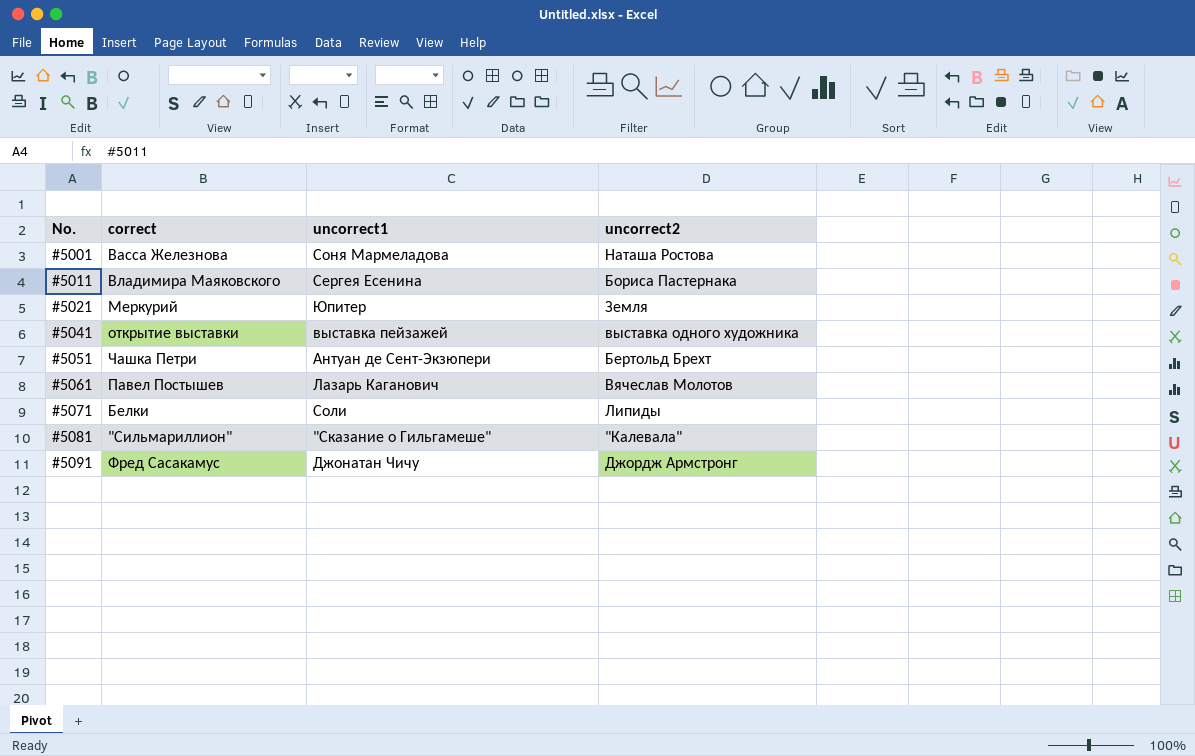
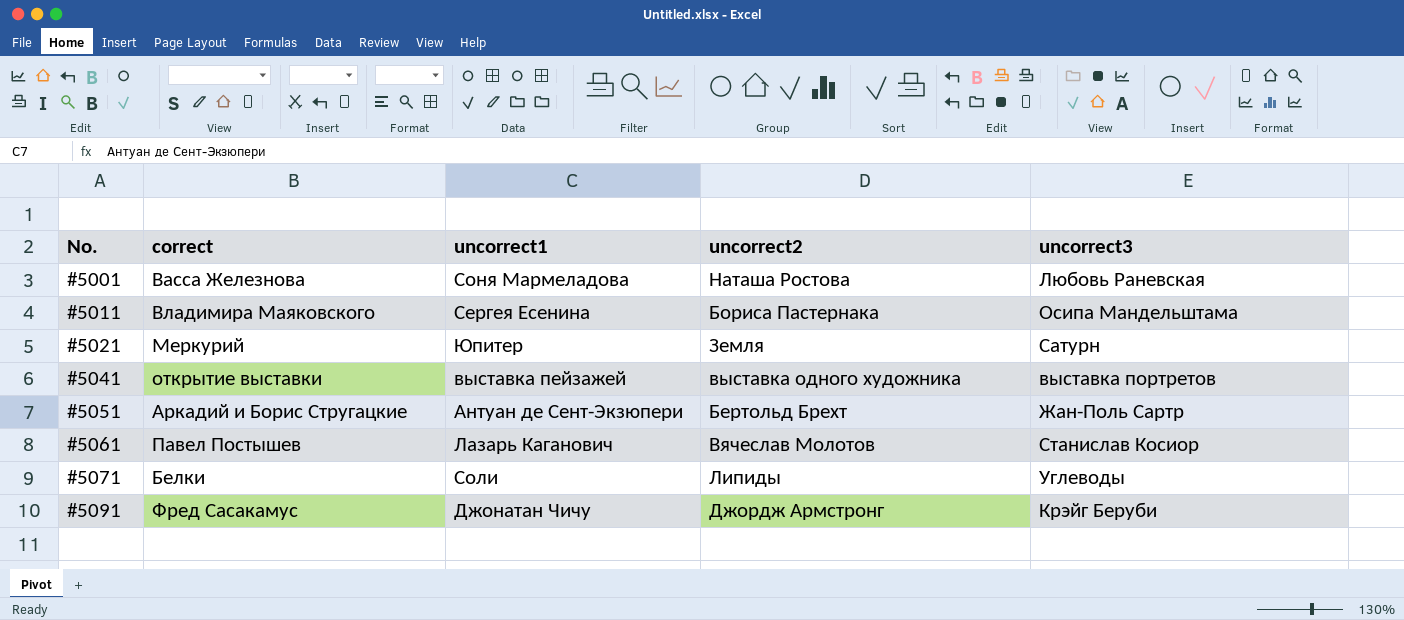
column uncorrect3 | position: none -> 5
row #5081: "Сильмариллион" | "Сказание о Гильгамеше" | "Калевала" -> none
#5051 | correct: Чашка Петри -> Аркадий и Борис Стругацкие

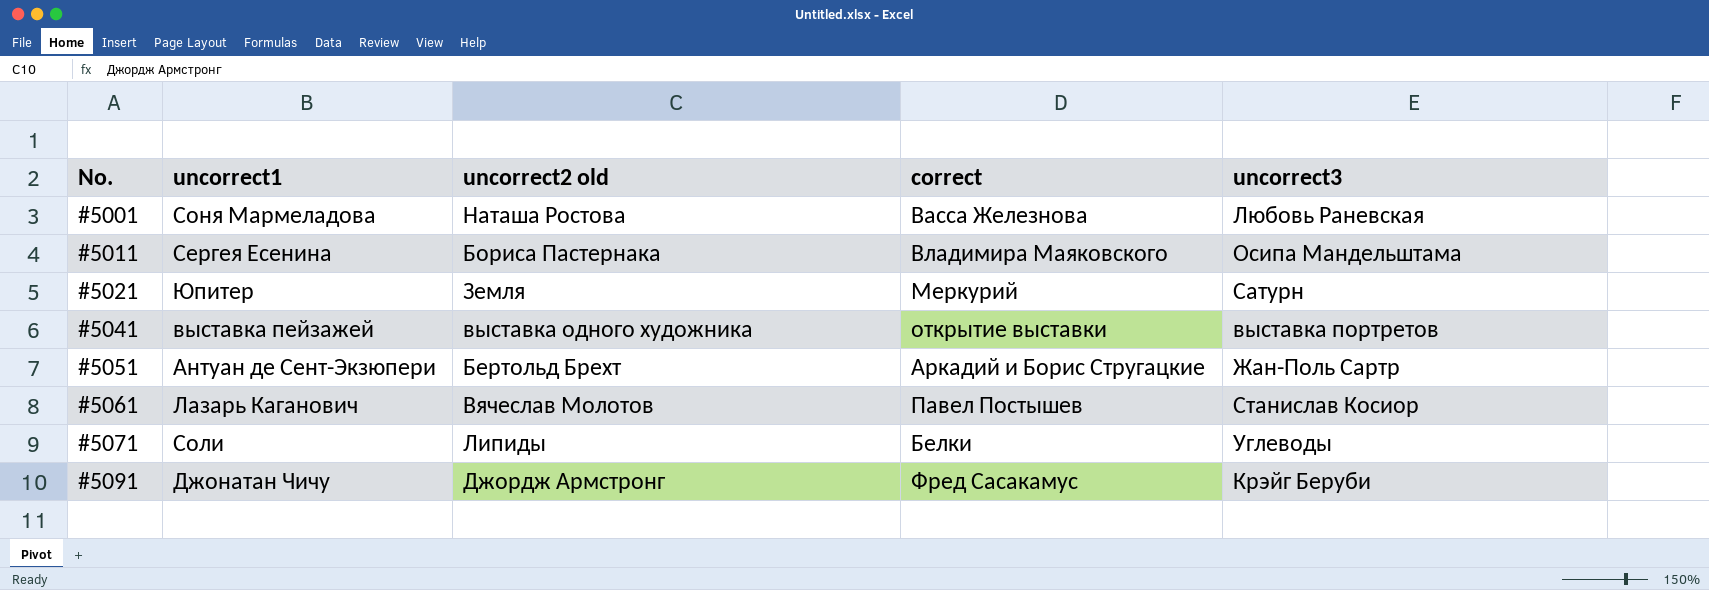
column name: uncorrect2 -> uncorrect2 old
column correct | position: 2 -> 4

